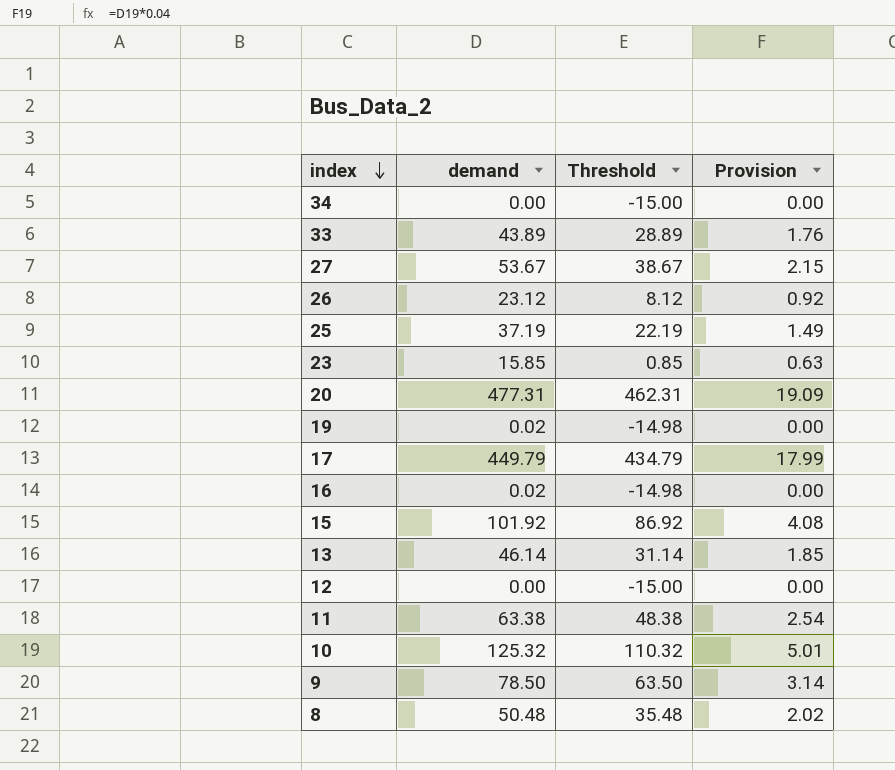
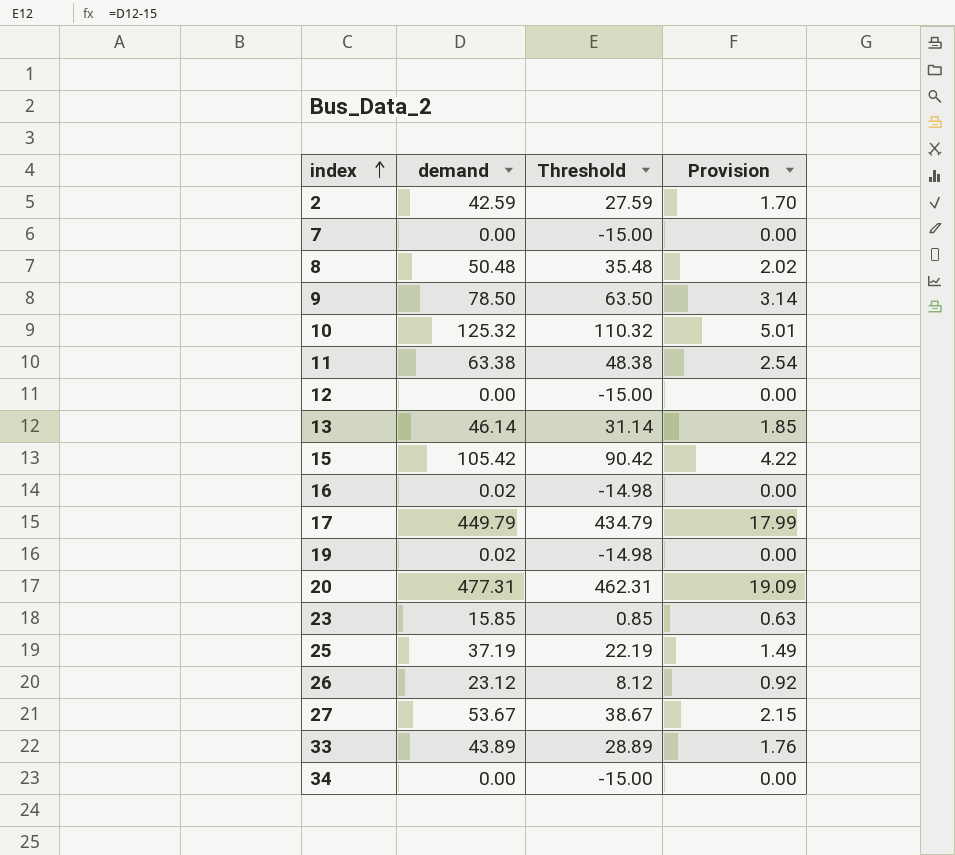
row order: index descending -> index ascending
row 2: none -> 42.59 | 27.59 | 1.70
row 7: none -> 0.00 | -15.00 | 0.00
15 | demand: 101.92 -> 105.42
15 | Threshold: 86.92 -> 90.42
15 | Provision: 4.08 -> 4.22

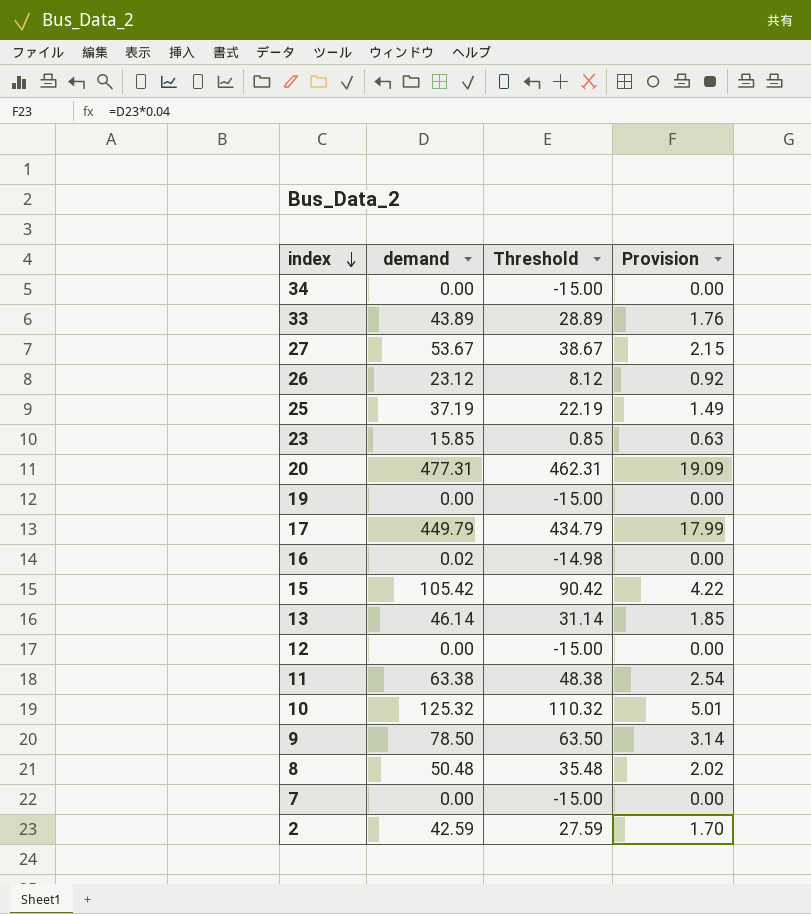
row order: index ascending -> index descending
19 | demand: 0.02 -> 0.00
19 | Threshold: -14.98 -> -15.00

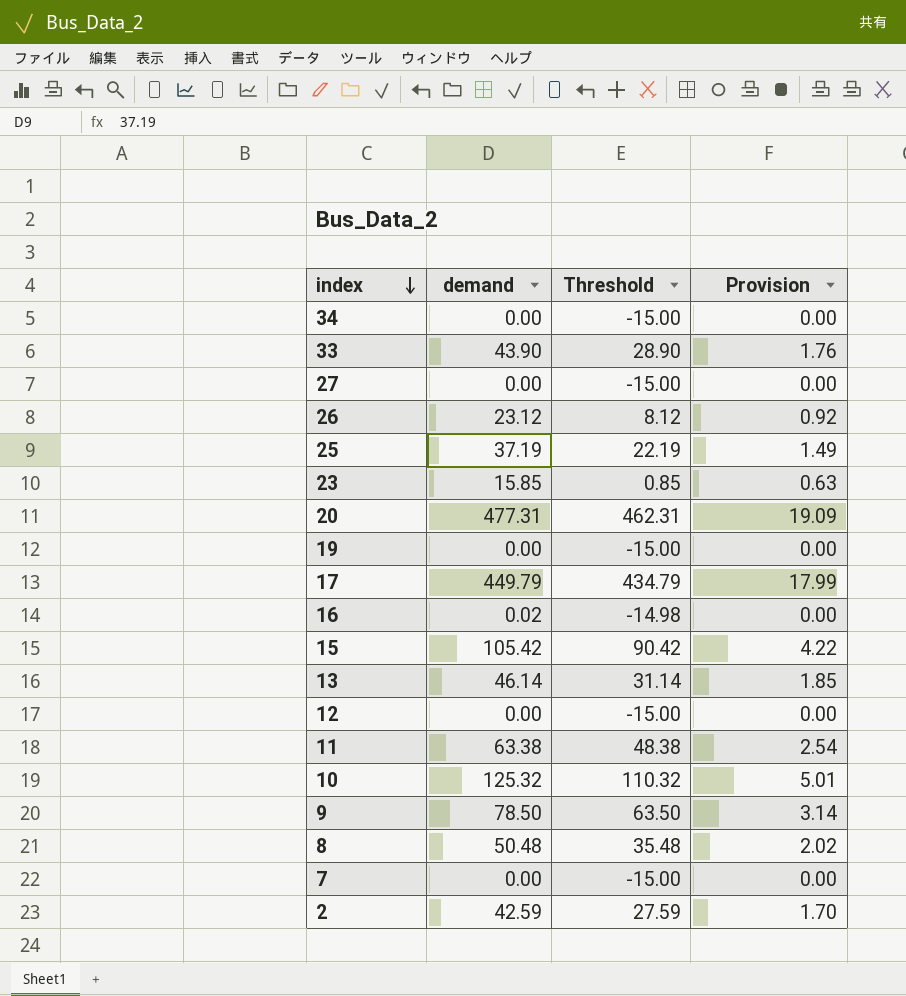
33 | demand: 43.89 -> 43.90
33 | Threshold: 28.89 -> 28.90
27 | demand: 53.67 -> 0.00
27 | Threshold: 38.67 -> -15.00
27 | Provision: 2.15 -> 0.00

